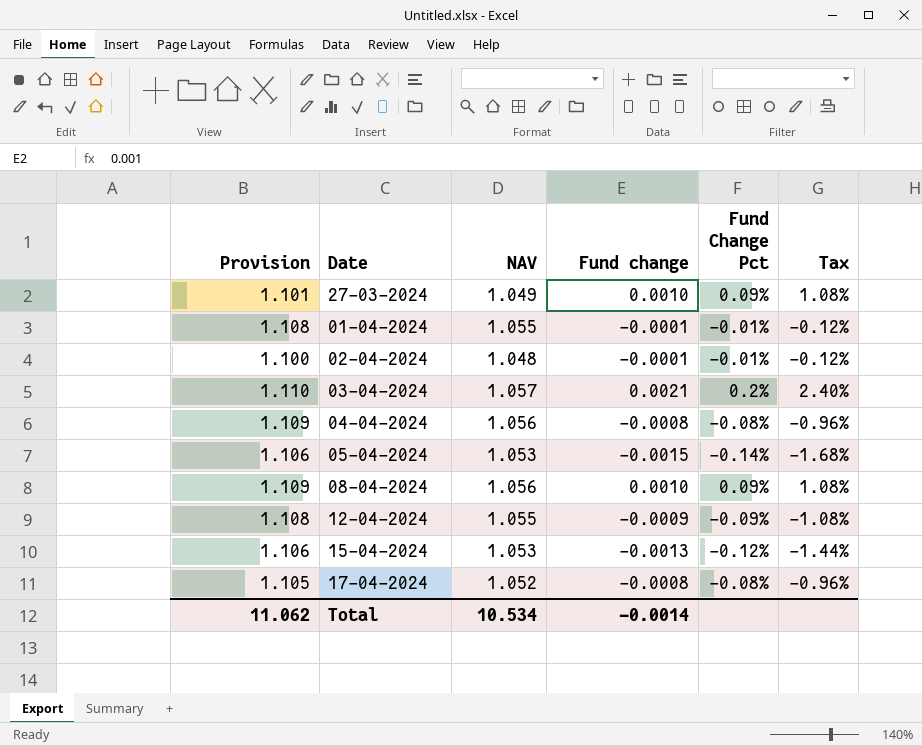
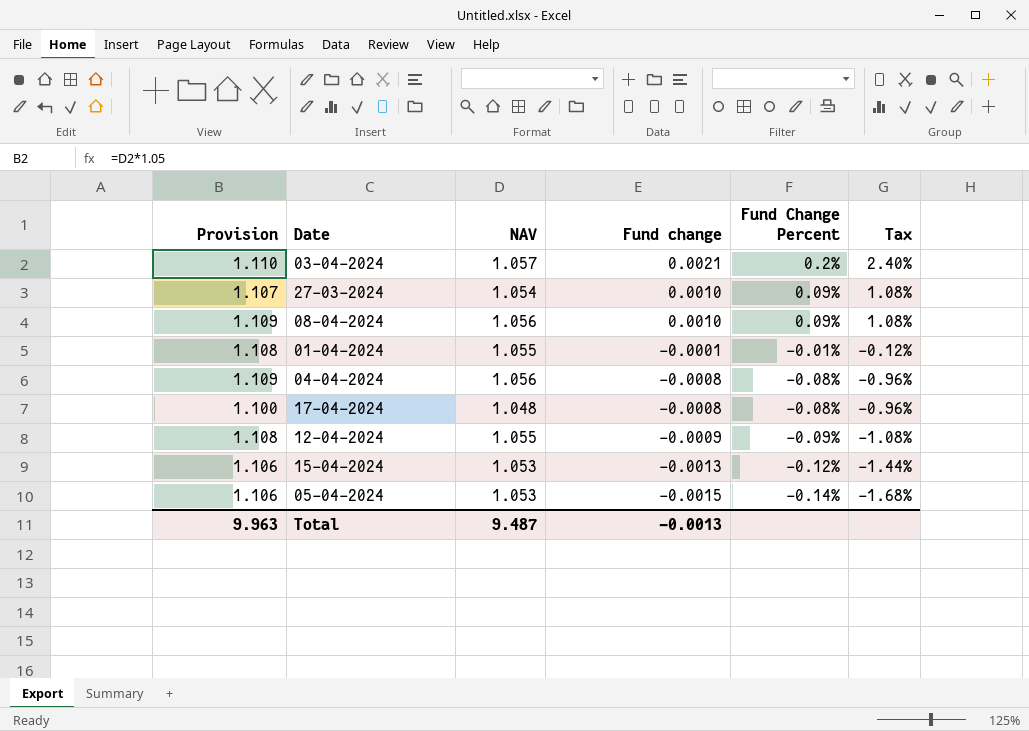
row order: Date ascending -> Fund change descending
column name: Fund Change Pct -> Fund Change Percent
row 02-04-2024: 1.100 | 1.048 | -0.0001 | -0.01% | -0.12% -> none
27-03-2024 | Provision: 1.101 -> 1.107
27-03-2024 | NAV: 1.049 -> 1.054
17-04-2024 | Provision: 1.105 -> 1.100
17-04-2024 | NAV: 1.052 -> 1.048
Total | Provision: 11.062 -> 9.963
Total | NAV: 10.534 -> 9.487
Total | Fund change: -0.0014 -> -0.0013

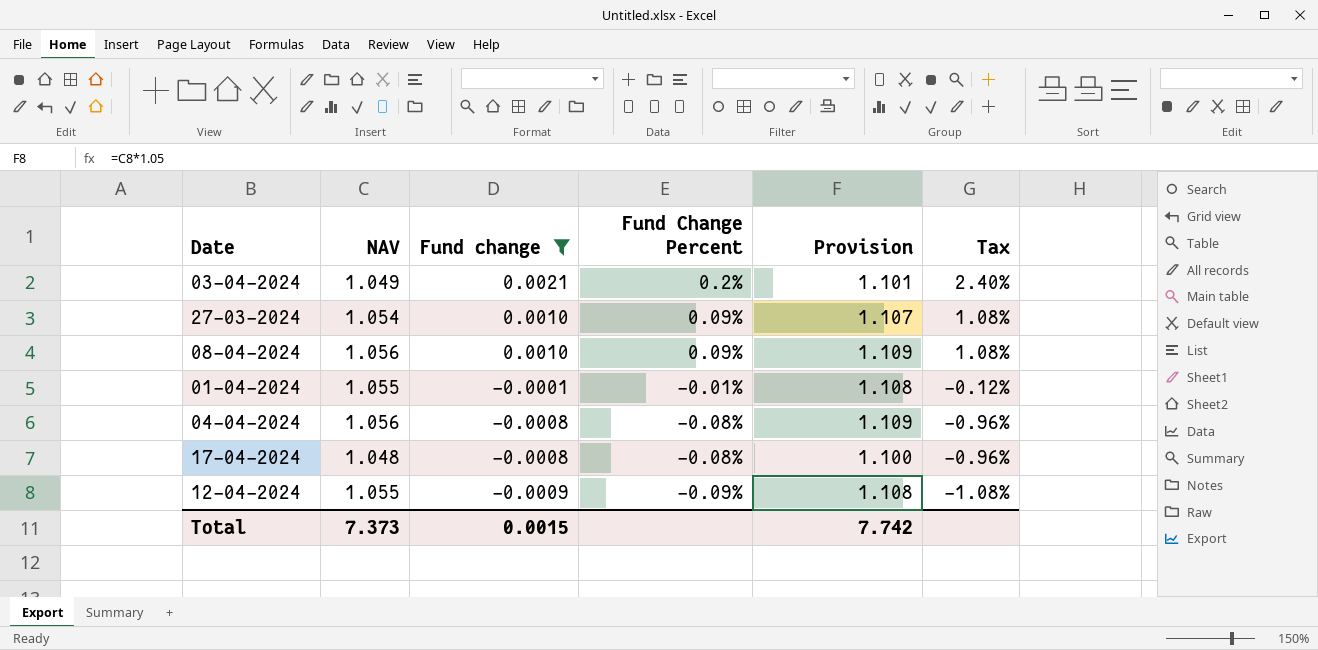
filter: none -> Fund change >= -0.0009
column Provision | position: 1 -> 5
03-04-2024 | NAV: 1.057 -> 1.049
03-04-2024 | Provision: 1.110 -> 1.101
Total | NAV: 9.487 -> 7.373
Total | Fund change: -0.0013 -> 0.0015
Total | Provision: 9.963 -> 7.742

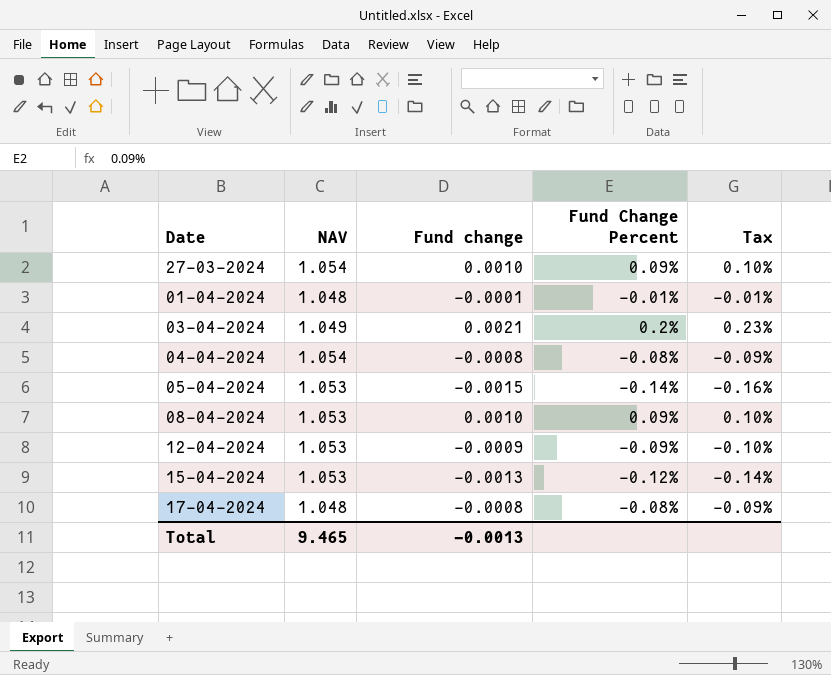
filter: Fund change >= -0.0009 -> none
row order: Fund change descending -> Date ascending
column Provision | formula: [NAV] * 1.05 -> none
column Tax | formula: [Fund Change Percent] * 12 -> [Fund Change Percent] * 1.15
01-04-2024 | NAV: 1.055 -> 1.048
04-04-2024 | NAV: 1.056 -> 1.054
08-04-2024 | NAV: 1.056 -> 1.053
12-04-2024 | NAV: 1.055 -> 1.053
Total | NAV: 7.373 -> 9.465
Total | Fund change: 0.0015 -> -0.0013

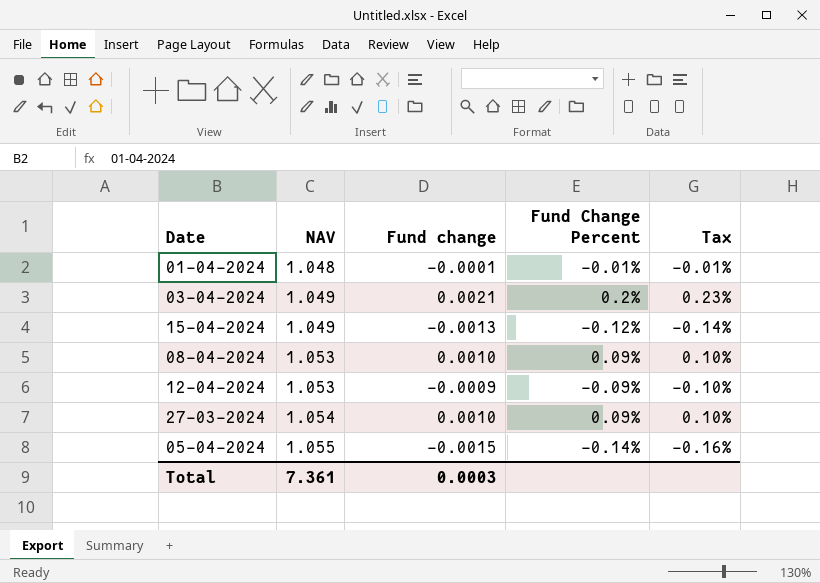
row order: Date ascending -> NAV ascending
row 04-04-2024: 1.054 | -0.0008 | -0.08% | -0.09% -> none
row 17-04-2024: 1.048 | -0.0008 | -0.08% | -0.09% -> none
15-04-2024 | NAV: 1.053 -> 1.049
05-04-2024 | NAV: 1.053 -> 1.055
Total | NAV: 9.465 -> 7.361
Total | Fund change: -0.0013 -> 0.0003

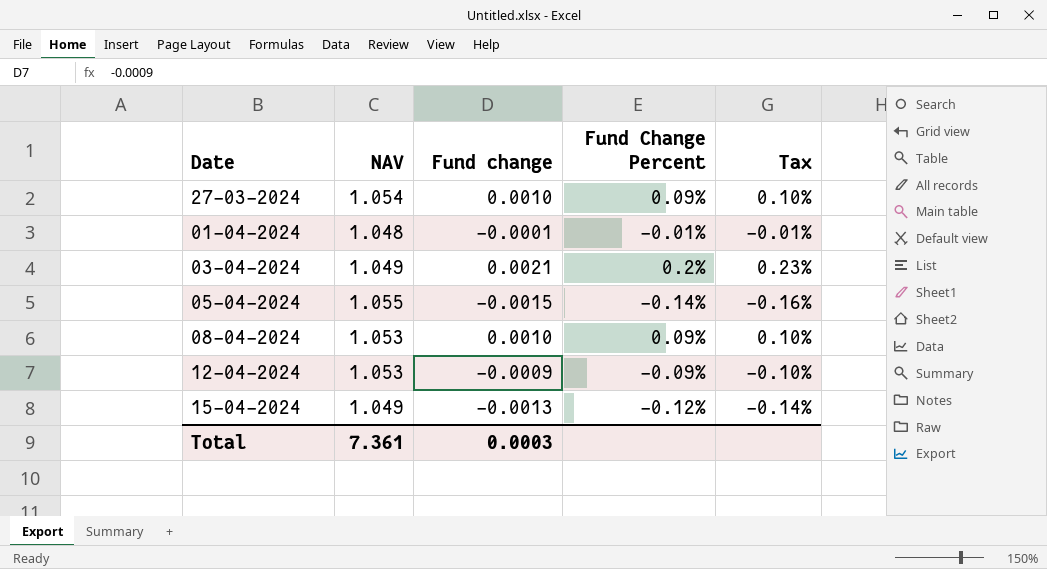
row order: NAV ascending -> Date ascending

